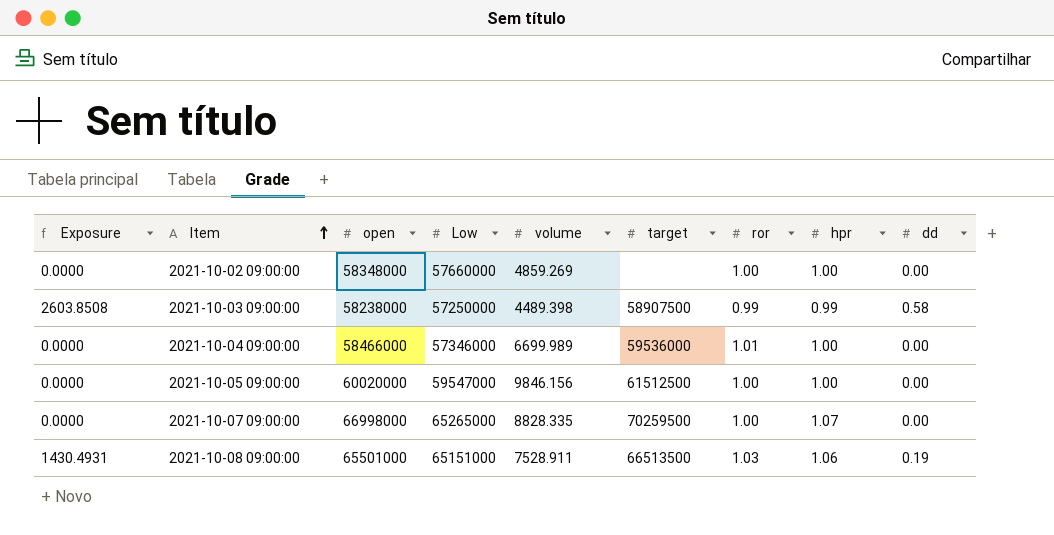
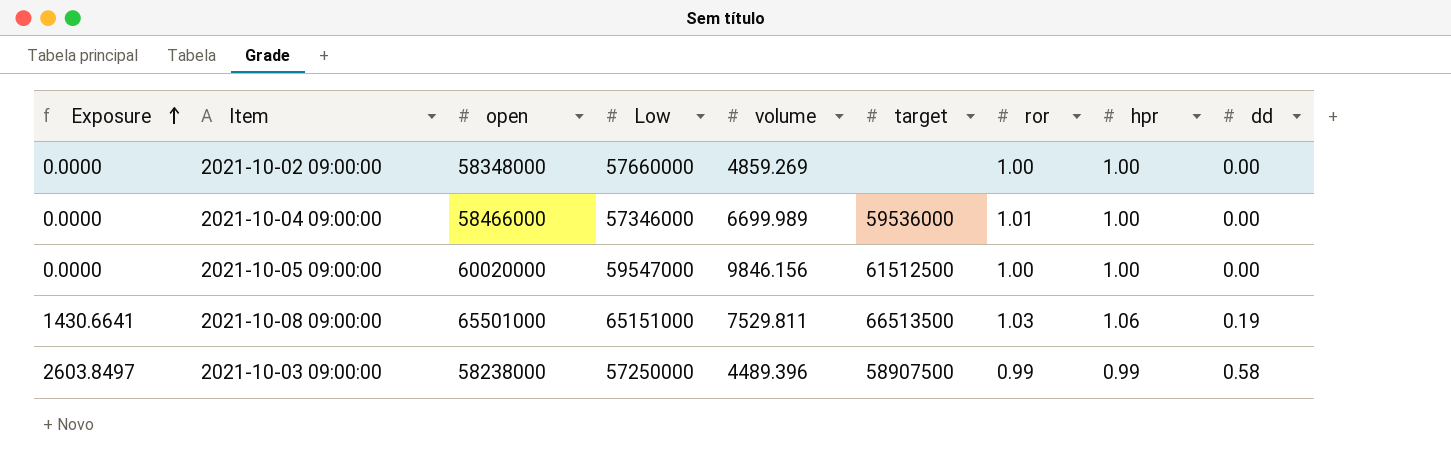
row order: Item ascending -> Exposure ascending
row 2021-10-07 09:00:00: 0.0000 | 66998000 | 65265000 | 8828.335 | 70259500 | 1.00 | 1.07 | 0.00 -> none
2021-10-08 09:00:00 | Exposure: 1430.4931 -> 1430.6641
2021-10-08 09:00:00 | volume: 7528.911 -> 7529.811
2021-10-03 09:00:00 | Exposure: 2603.8508 -> 2603.8497
2021-10-03 09:00:00 | volume: 4489.398 -> 4489.396

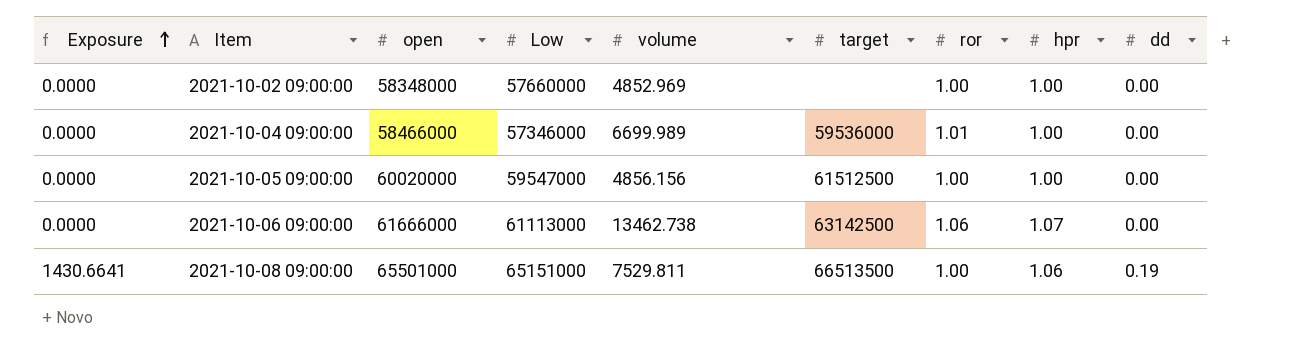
row 2021-10-03 09:00:00: 2603.8497 | 58238000 | 57250000 | 4489.396 | 58907500 | 0.99 | 0.99 | 0.58 -> none
2021-10-02 09:00:00 | volume: 4859.269 -> 4852.969
2021-10-05 09:00:00 | volume: 9846.156 -> 4856.156
row 2021-10-06 09:00:00: none -> 0.0000 | 61666000 | 61113000 | 13462.738 | 63142500 | 1.06 | 1.07 | 0.00
2021-10-08 09:00:00 | ror: 1.03 -> 1.00

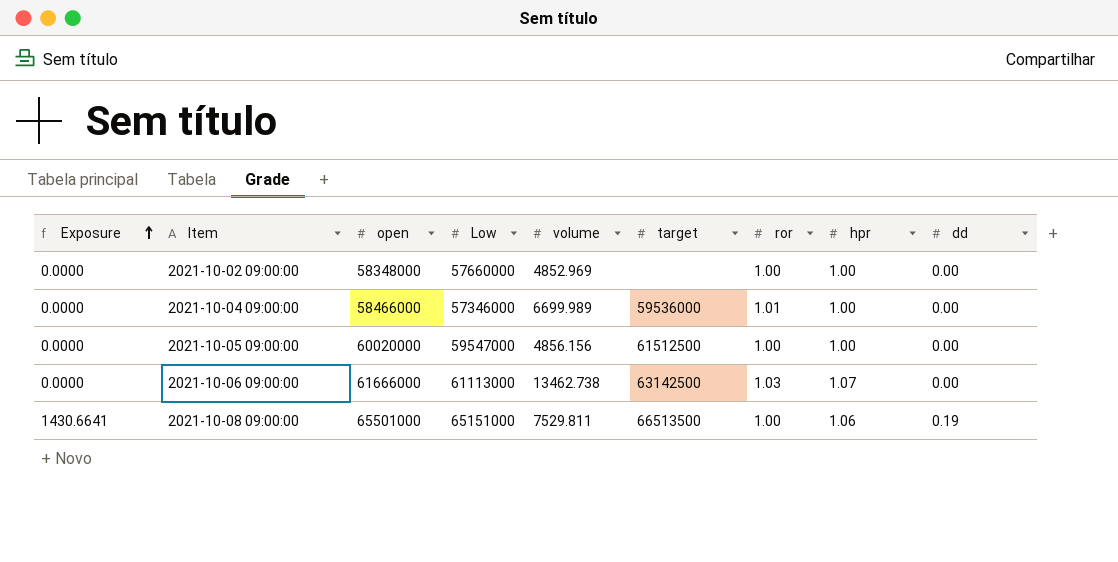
2021-10-06 09:00:00 | ror: 1.06 -> 1.03

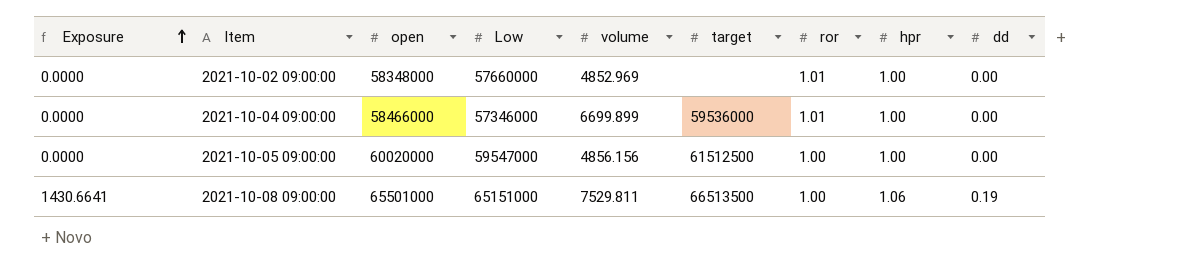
row 2021-10-06 09:00:00: 0.0000 | 61666000 | 61113000 | 13462.738 | 63142500 | 1.03 | 1.07 | 0.00 -> none
2021-10-02 09:00:00 | ror: 1.00 -> 1.01
2021-10-04 09:00:00 | volume: 6699.989 -> 6699.899

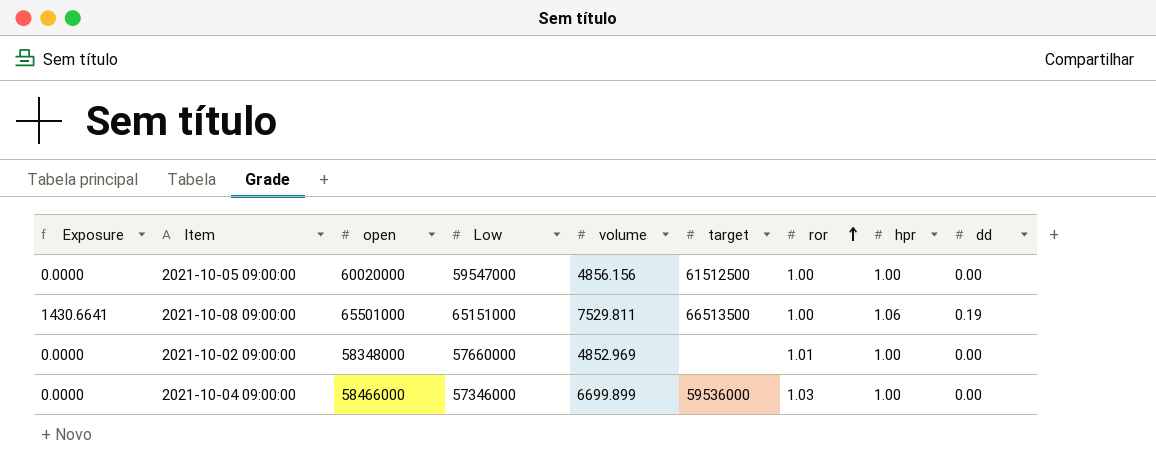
row order: Exposure ascending -> ror ascending
2021-10-04 09:00:00 | ror: 1.01 -> 1.03

